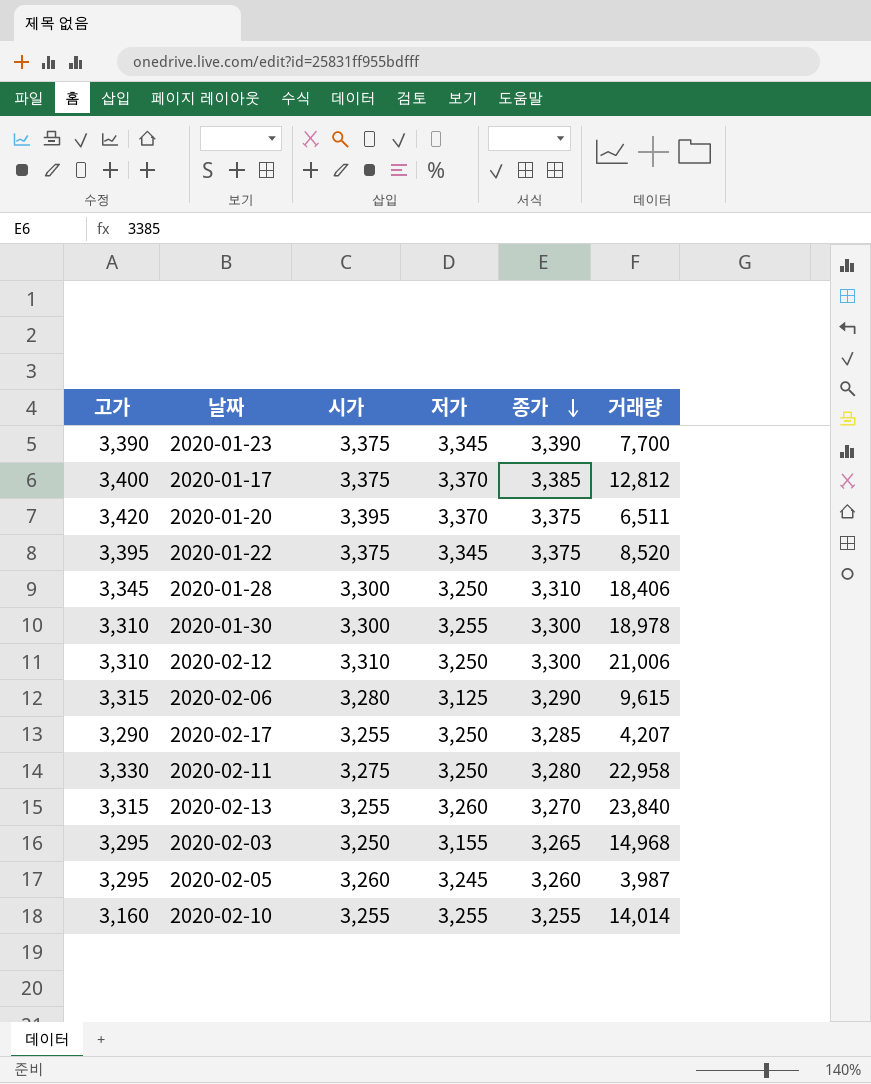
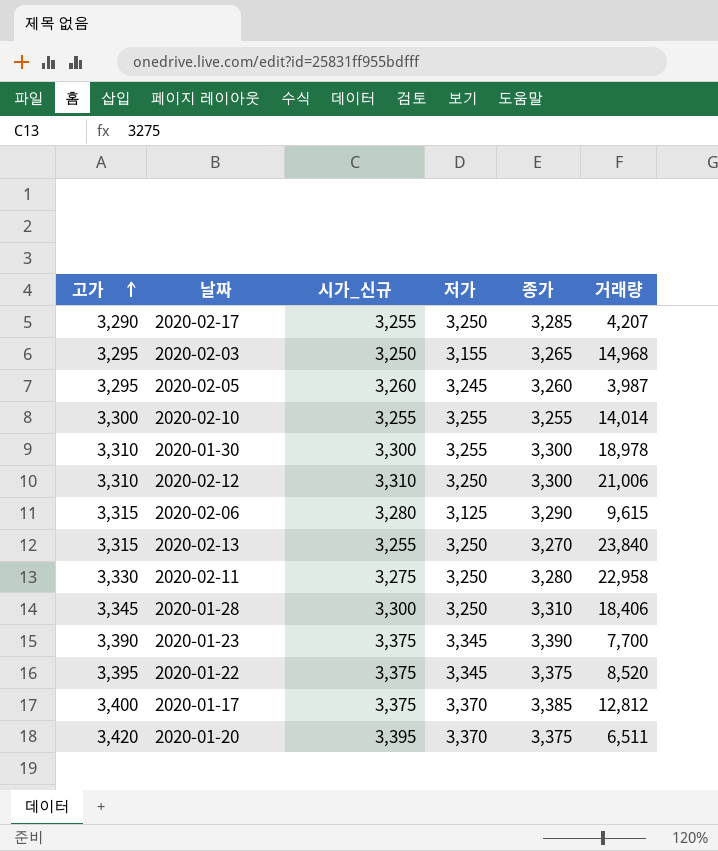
row order: 종가 descending -> 고가 ascending
column name: 시가 -> 시가_신규
2020-02-10 | 고가: 3,160 -> 3,300
2020-02-13 | 저가: 3,260 -> 3,250

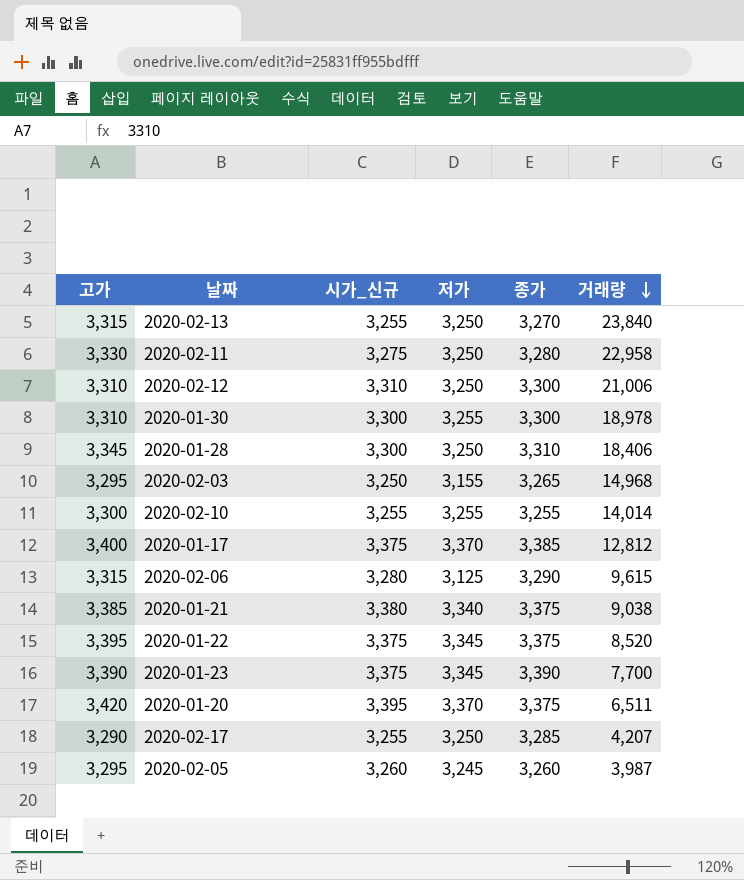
row order: 고가 ascending -> 거래량 descending
row 2020-01-21: none -> 3,385 | 3,380 | 3,340 | 3,375 | 9,038

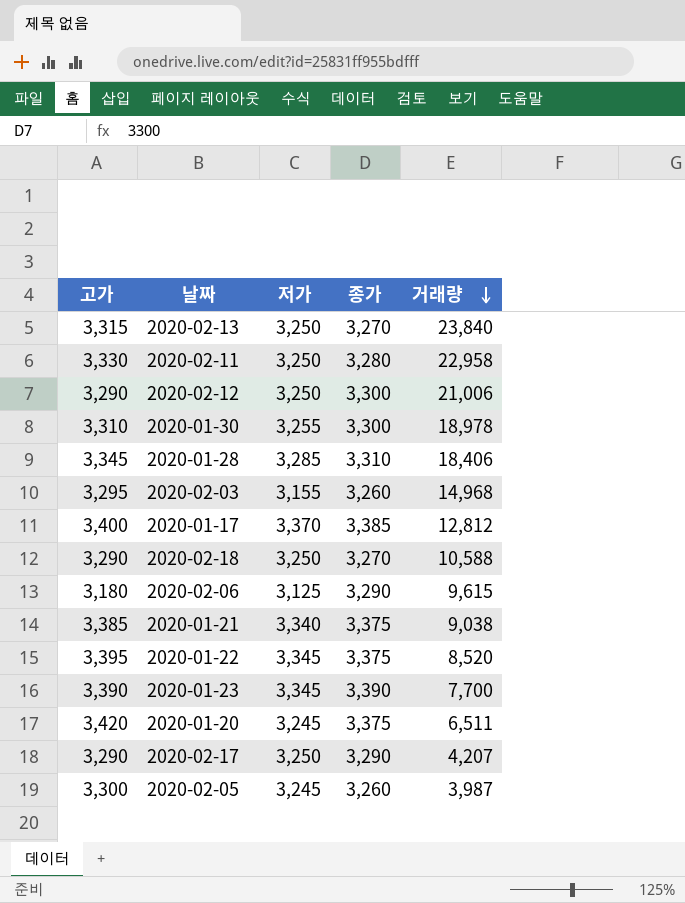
column 시가_신규 | position: 3 -> none
row 2020-02-10: 3,300 | 3,255 | 3,255 | 3,255 | 14,014 -> none
2020-02-12 | 고가: 3,310 -> 3,290
2020-01-28 | 저가: 3,250 -> 3,285
2020-02-03 | 종가: 3,265 -> 3,260
row 2020-02-18: none -> 3,290 | 3,250 | 3,270 | 10,588
2020-02-06 | 고가: 3,315 -> 3,180
2020-01-20 | 저가: 3,370 -> 3,245
2020-02-17 | 종가: 3,285 -> 3,290
2020-02-05 | 고가: 3,295 -> 3,300

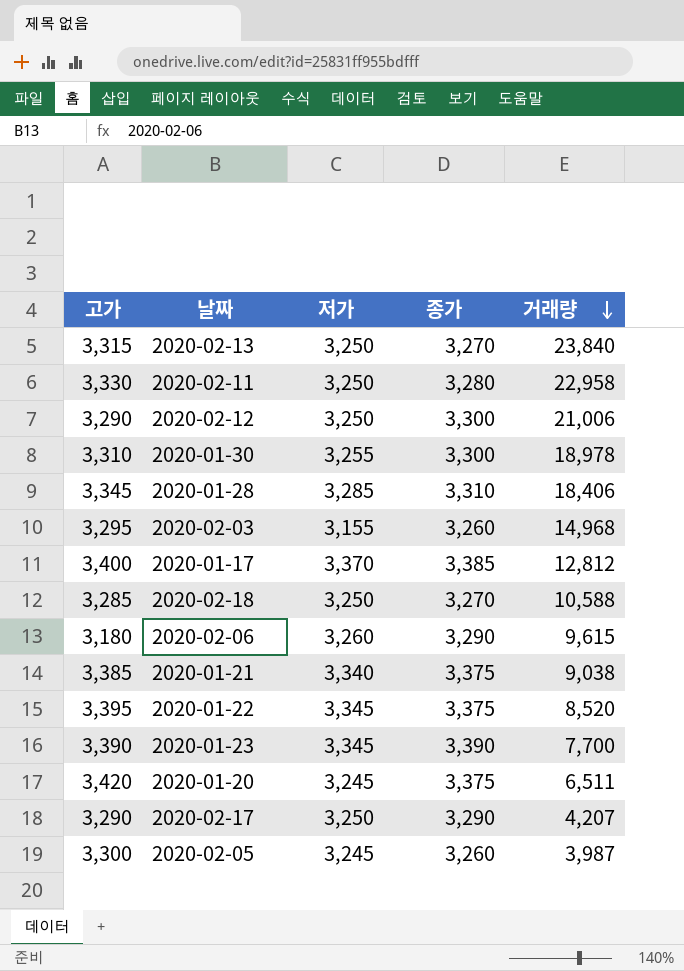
2020-02-18 | 고가: 3,290 -> 3,285
2020-02-06 | 저가: 3,125 -> 3,260

